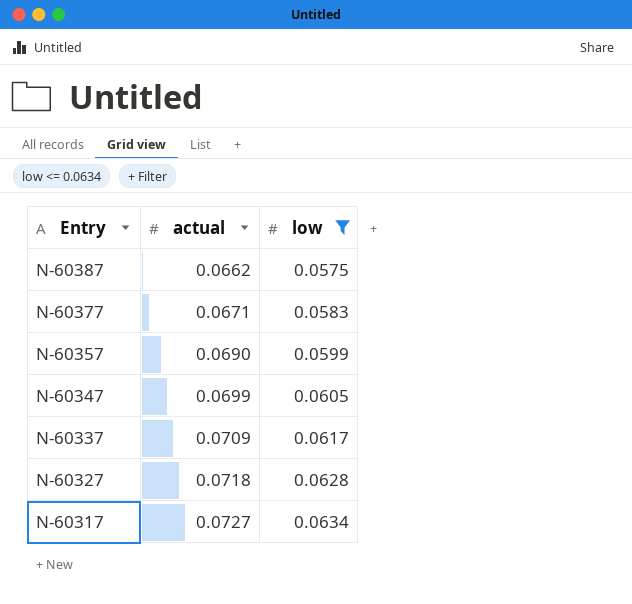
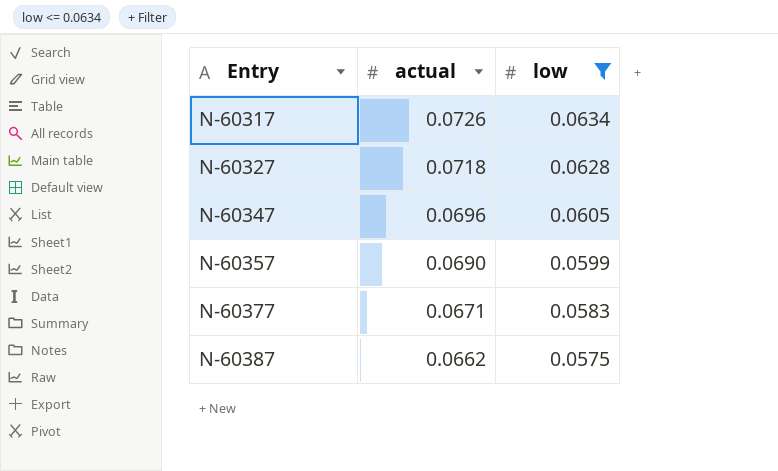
row order: Entry descending -> Entry ascending
row N-60337: 0.0709 | 0.0617 -> none
N-60317 | actual: 0.0727 -> 0.0726
N-60347 | actual: 0.0699 -> 0.0696

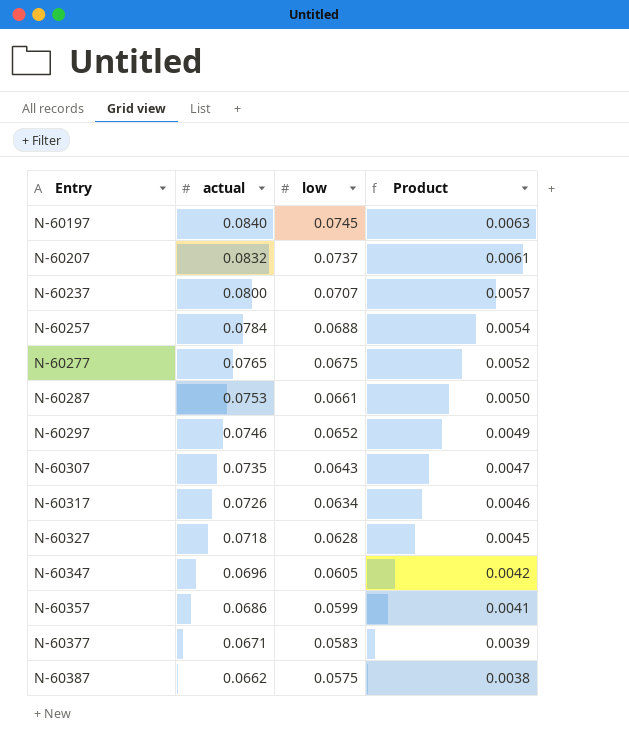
filter: low <= 0.0634 -> none
column Product | formula: none -> [actual] * [low]
N-60357 | actual: 0.0690 -> 0.0686

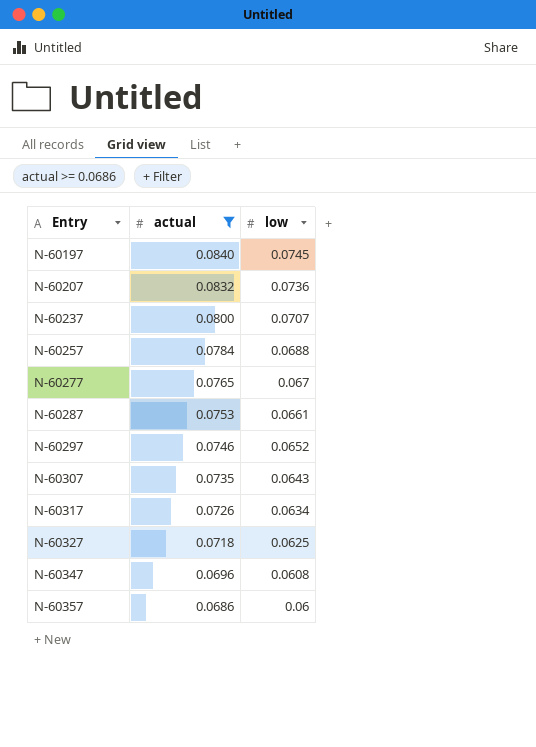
filter: none -> actual >= 0.0686
column Product | formula: [actual] * [low] -> none
N-60207 | low: 0.0737 -> 0.0736
N-60277 | low: 0.0675 -> 0.067
N-60327 | low: 0.0628 -> 0.0625
N-60347 | low: 0.0605 -> 0.0608
N-60357 | low: 0.0599 -> 0.06

